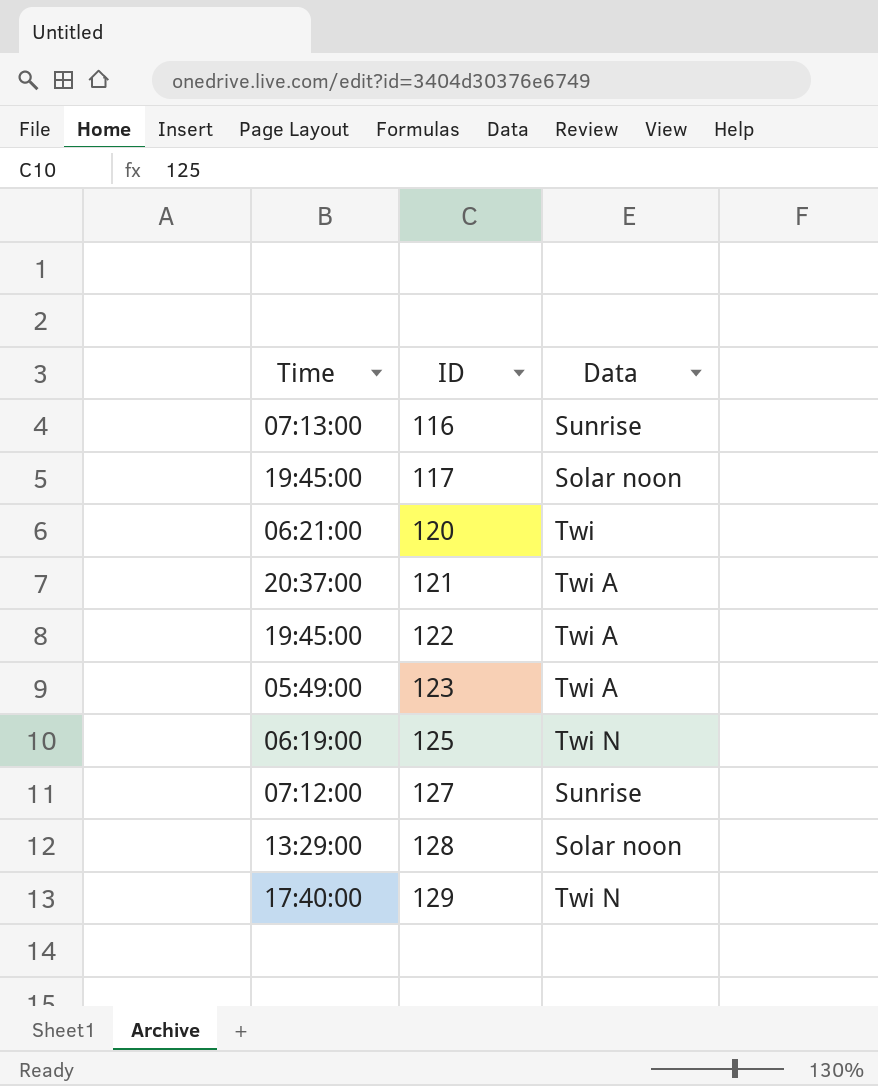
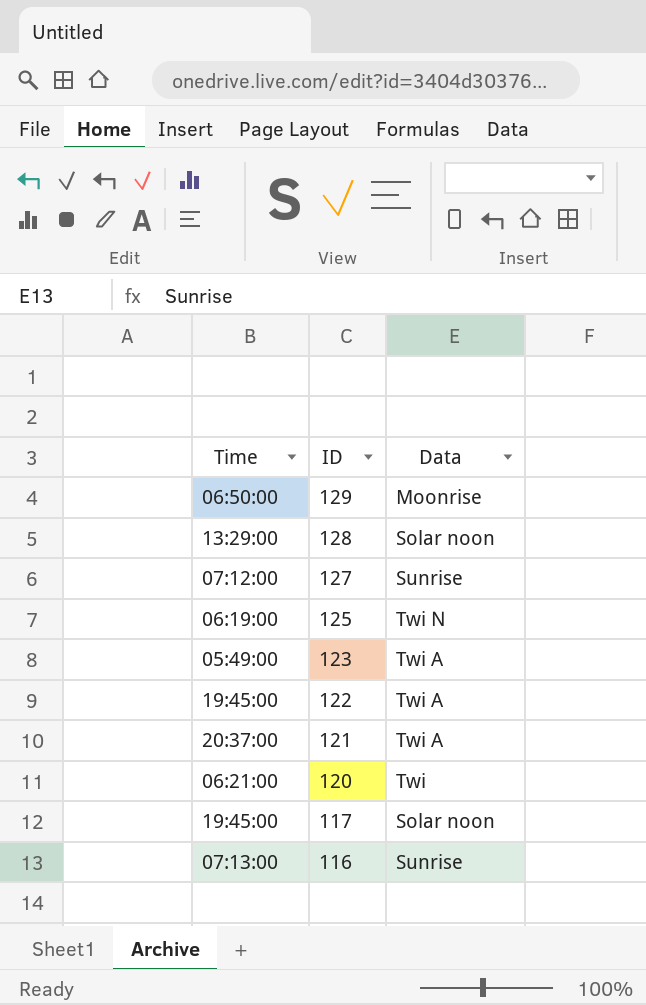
row order: ID ascending -> ID descending
129 | Time: 17:40:00 -> 06:50:00
129 | Data: Twi N -> Moonrise

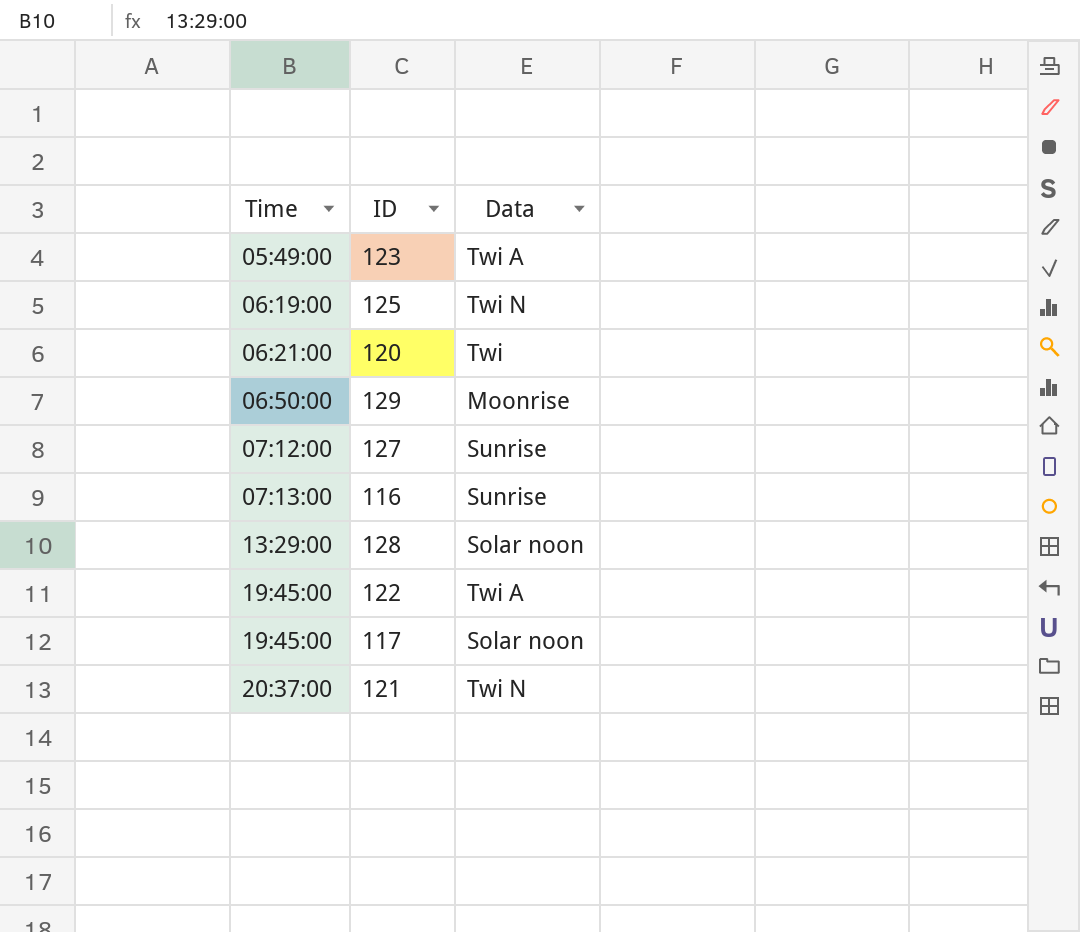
row order: ID descending -> Time ascending
121 | Data: Twi A -> Twi N

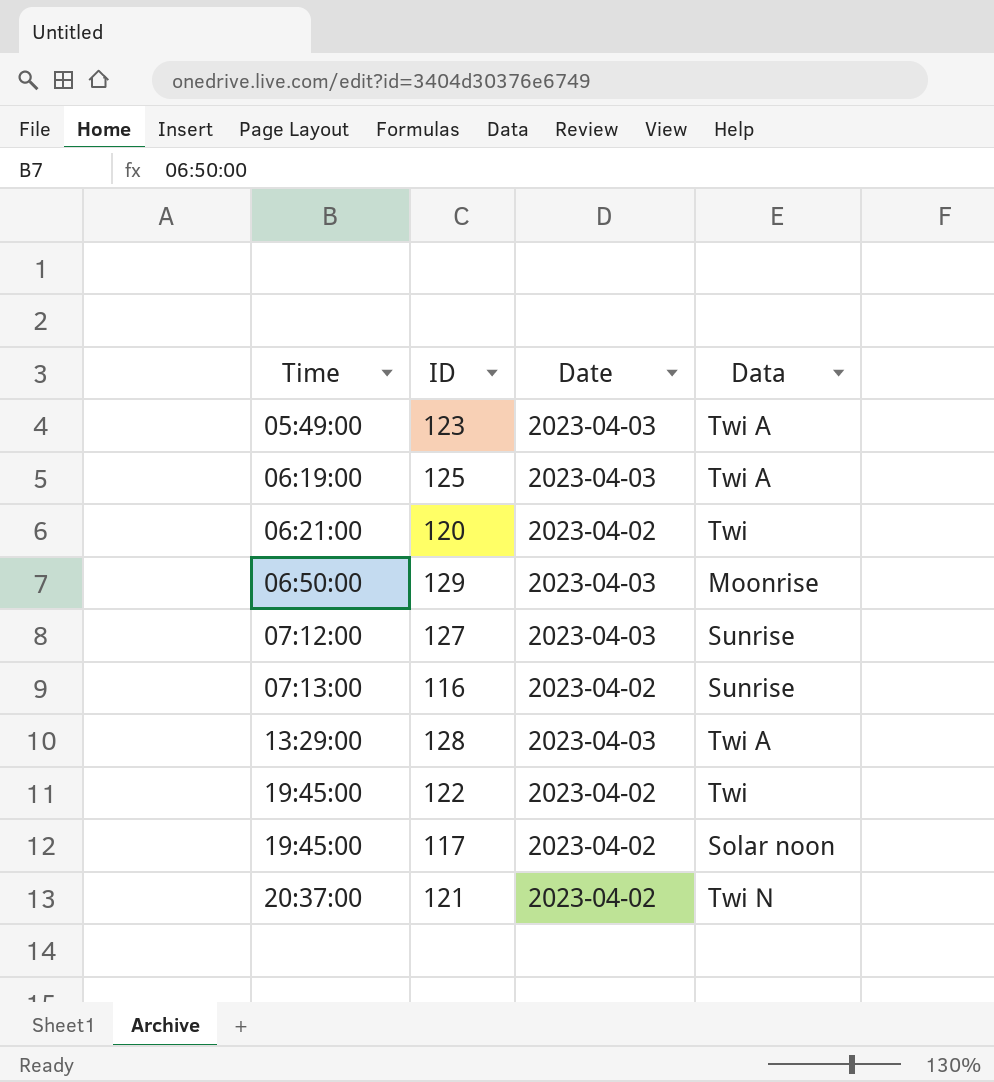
column Date | position: none -> 3
125 | Data: Twi N -> Twi A
128 | Data: Solar noon -> Twi A
122 | Data: Twi A -> Twi

